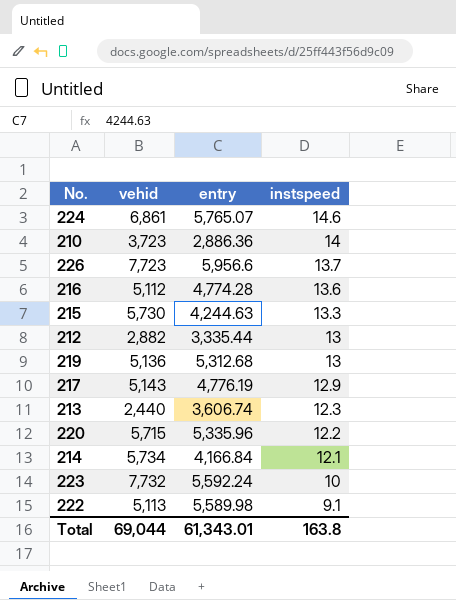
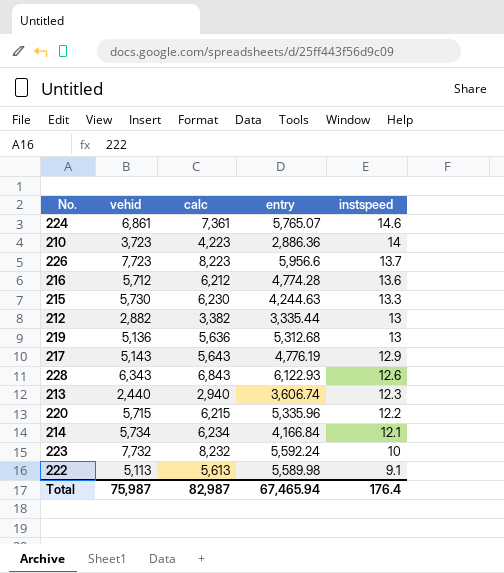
column calc | formula: none -> [vehid] + 500
216 | vehid: 5,112 -> 5,712
row 228: none -> 6,343 | 6,843 | 6,122.93 | 12.6
Total | vehid: 69,044 -> 75,987
Total | entry: 61,343.01 -> 67,465.94
Total | instspeed: 163.8 -> 176.4

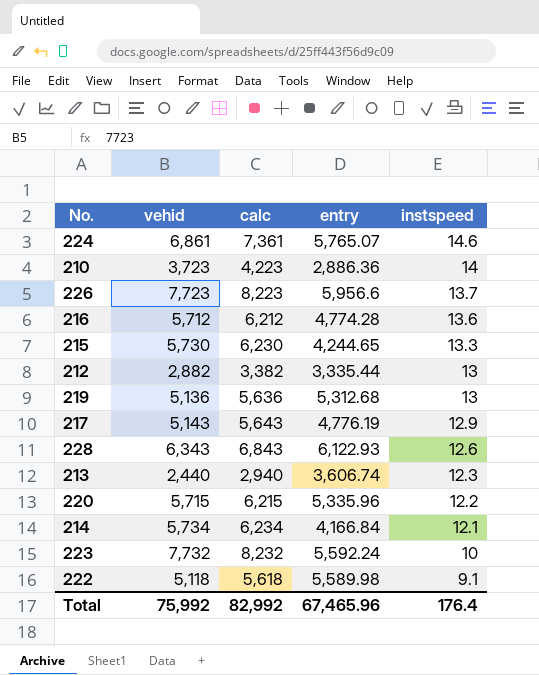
215 | entry: 4,244.63 -> 4,244.65
222 | vehid: 5,113 -> 5,118
222 | calc: 5,613 -> 5,618
Total | vehid: 75,987 -> 75,992
Total | calc: 82,987 -> 82,992
Total | entry: 67,465.94 -> 67,465.96

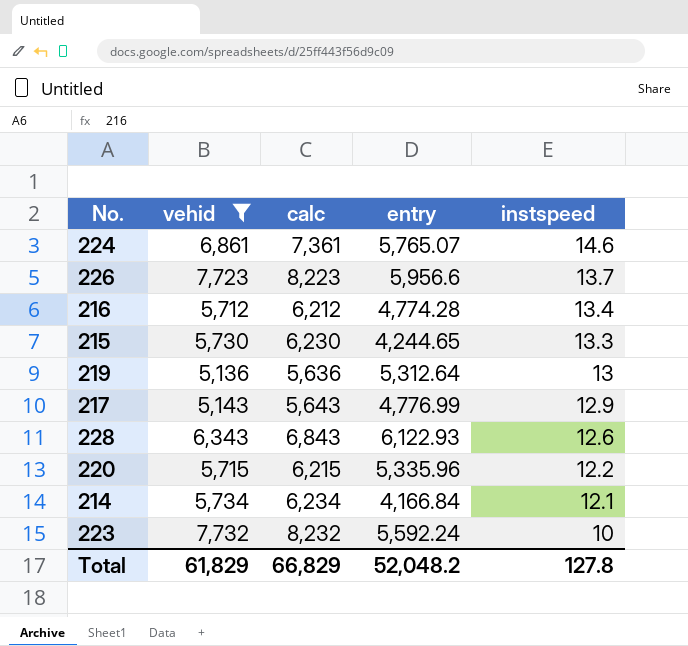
filter: none -> vehid >= 5,136
216 | instspeed: 13.6 -> 13.4
219 | entry: 5,312.68 -> 5,312.64
217 | entry: 4,776.19 -> 4,776.99
Total | vehid: 75,992 -> 61,829
Total | calc: 82,992 -> 66,829
Total | entry: 67,465.96 -> 52,048.2
Total | instspeed: 176.4 -> 127.8

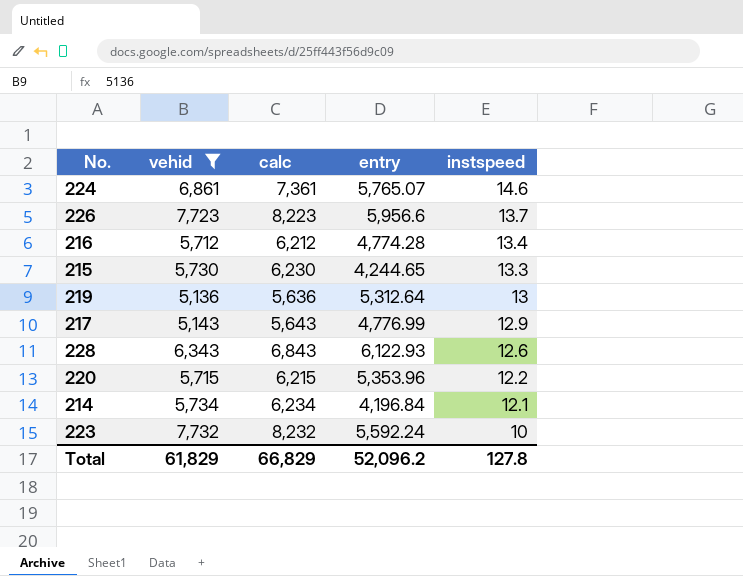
220 | entry: 5,335.96 -> 5,353.96
214 | entry: 4,166.84 -> 4,196.84
Total | entry: 52,048.2 -> 52,096.2

